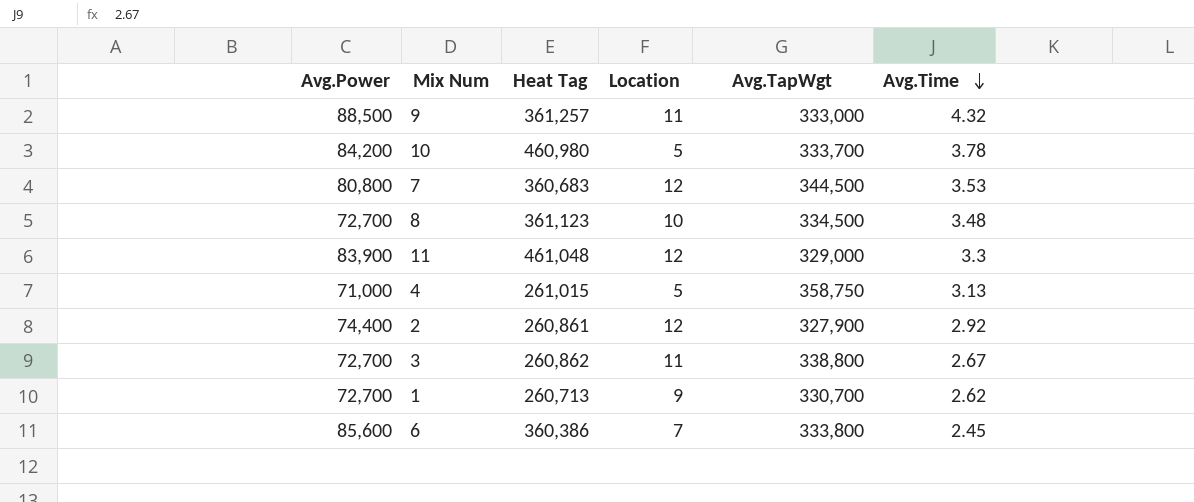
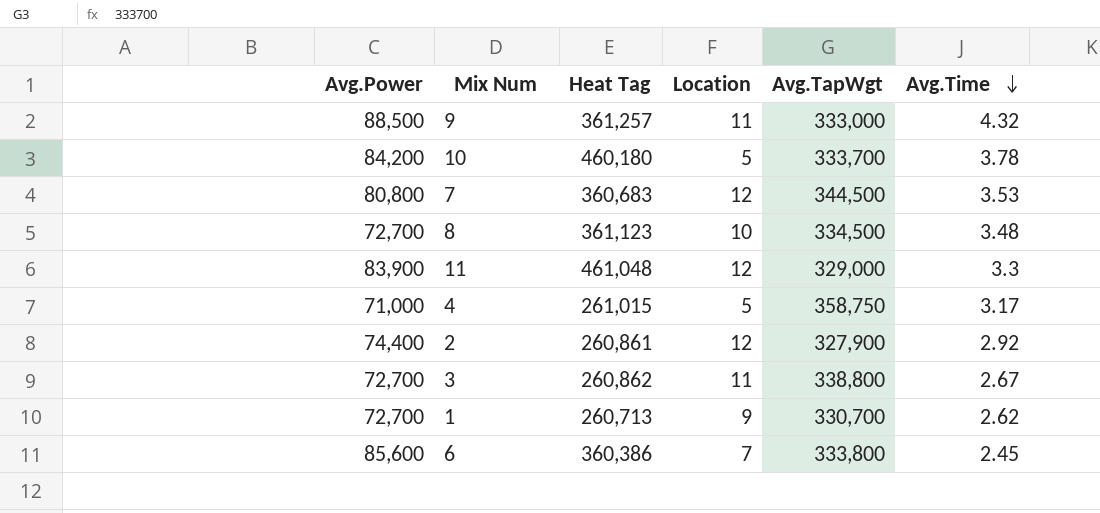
10 | Heat Tag: 460,980 -> 460,180
4 | Avg.Time: 3.13 -> 3.17

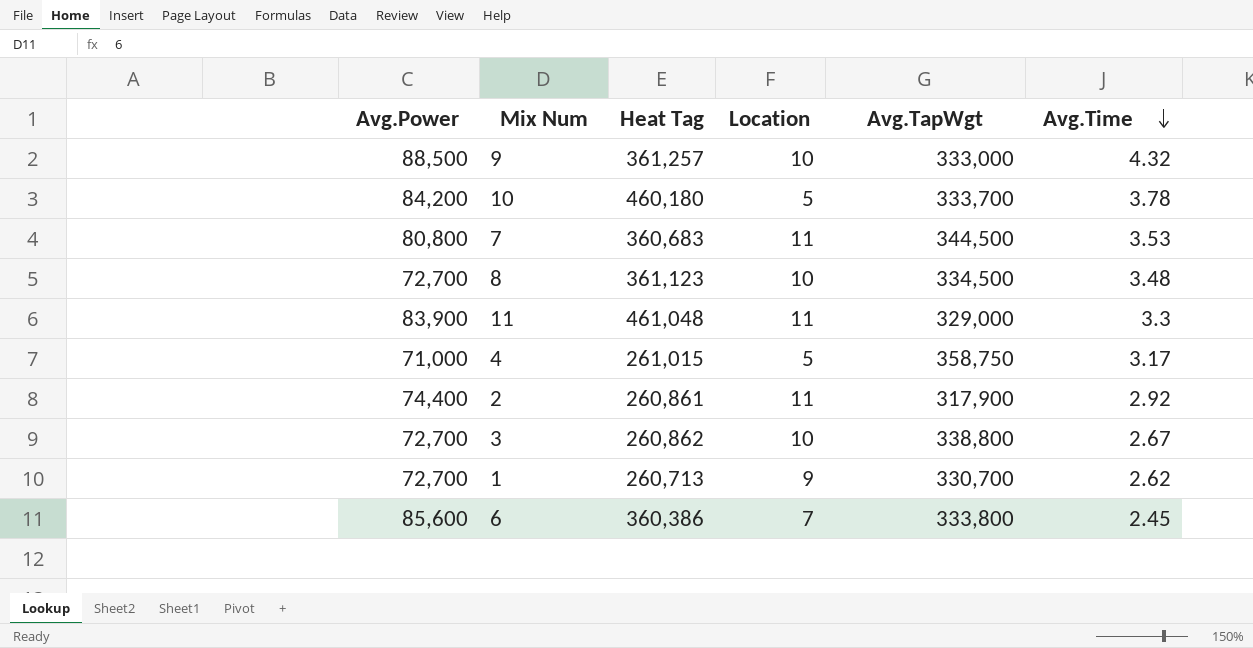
9 | Location: 11 -> 10
7 | Location: 12 -> 11
11 | Location: 12 -> 11
2 | Location: 12 -> 11
2 | Avg.TapWgt: 327,900 -> 317,900
3 | Location: 11 -> 10

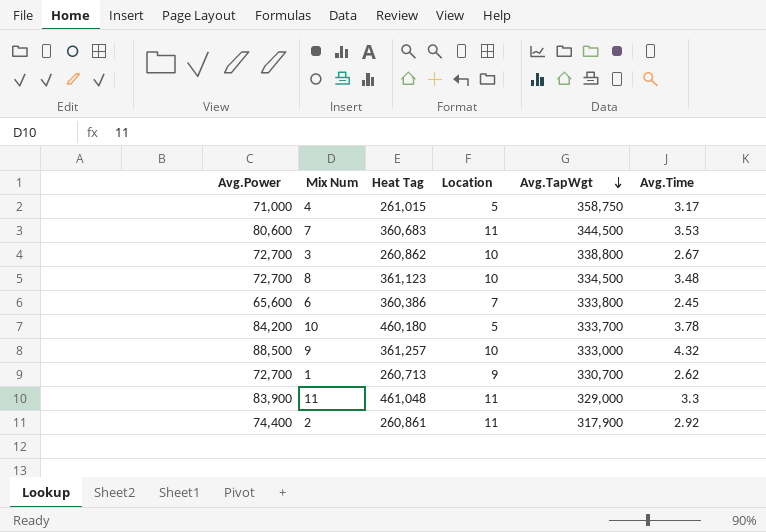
row order: Avg.Time descending -> Avg.TapWgt descending
7 | Avg.Power: 80,800 -> 80,600
6 | Avg.Power: 85,600 -> 65,600

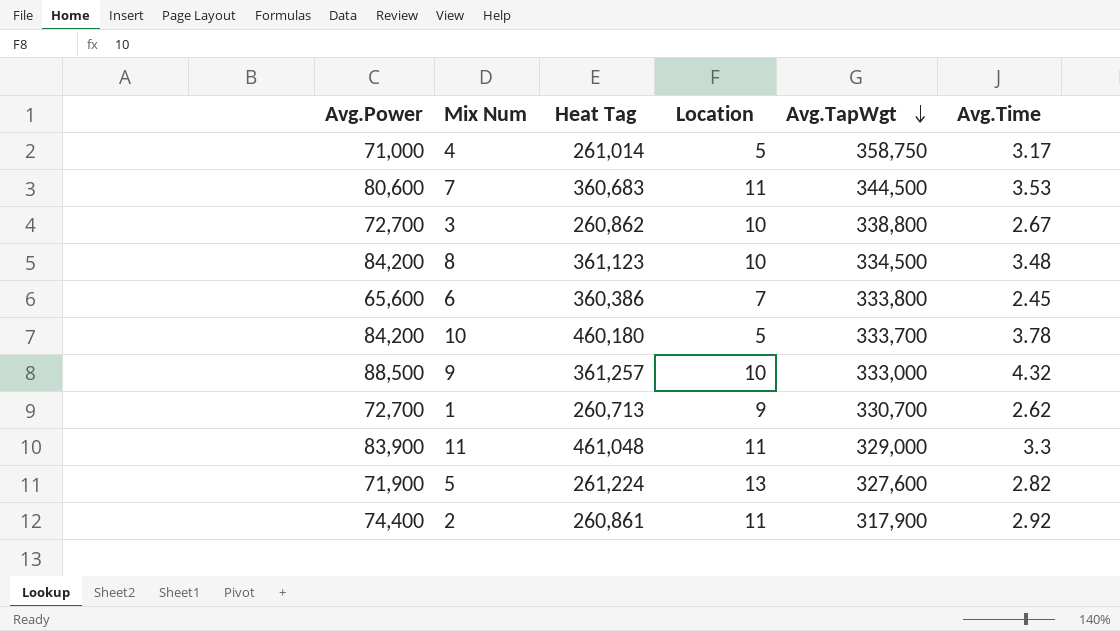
4 | Heat Tag: 261,015 -> 261,014
8 | Avg.Power: 72,700 -> 84,200
row 5: none -> 71,900 | 261,224 | 13 | 327,600 | 2.82

